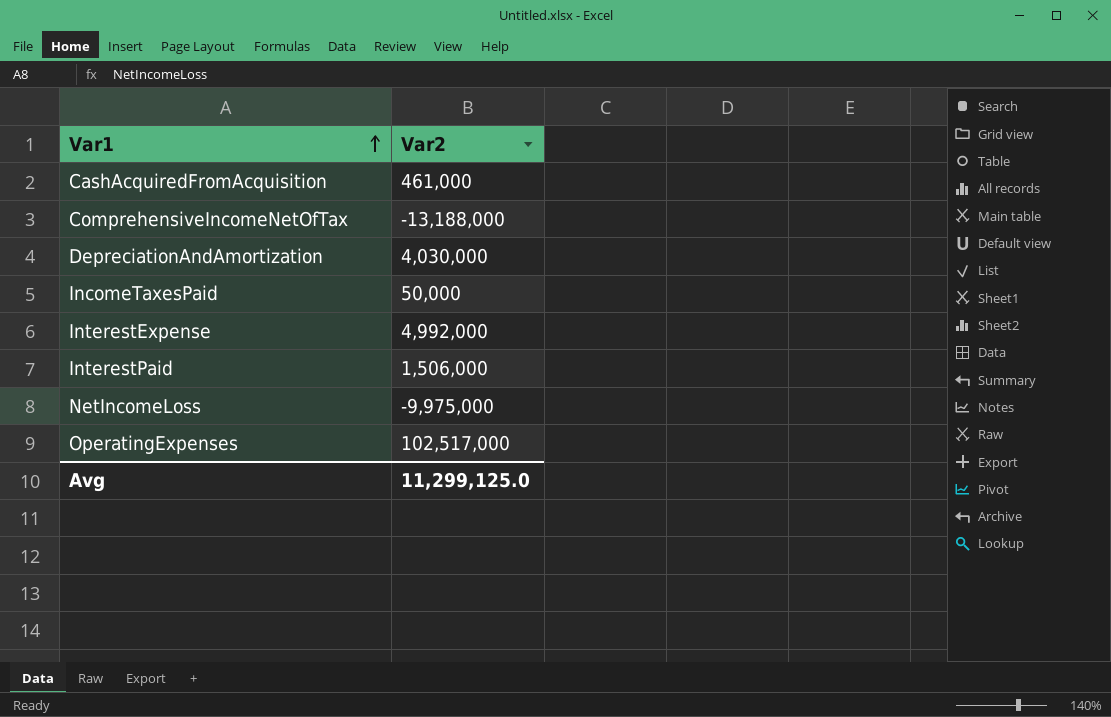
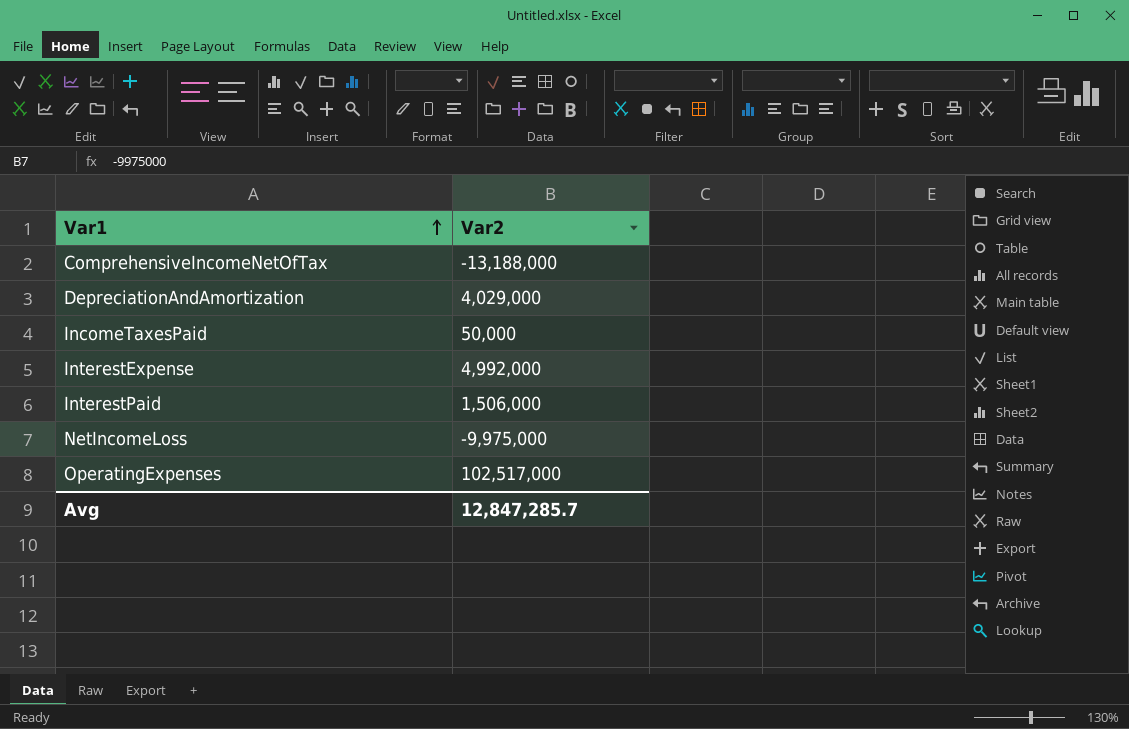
row CashAcquiredFromAcquisition: 461,000 -> none
DepreciationAndAmortization | Var2: 4,030,000 -> 4,029,000
Avg | Var2: 11,299,125.0 -> 12,847,285.7

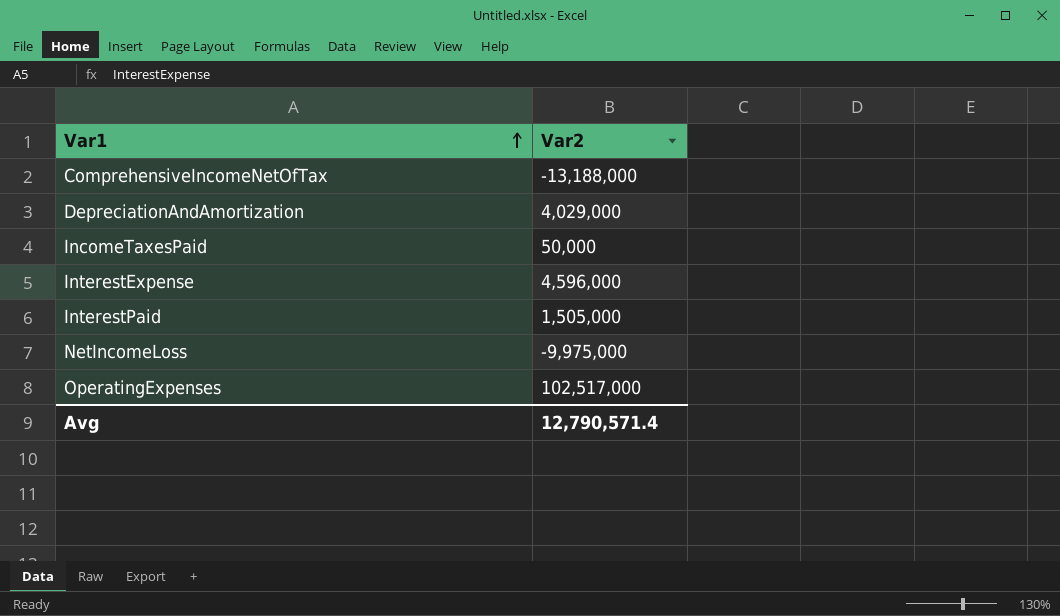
InterestExpense | Var2: 4,992,000 -> 4,596,000
InterestPaid | Var2: 1,506,000 -> 1,505,000
Avg | Var2: 12,847,285.7 -> 12,790,571.4

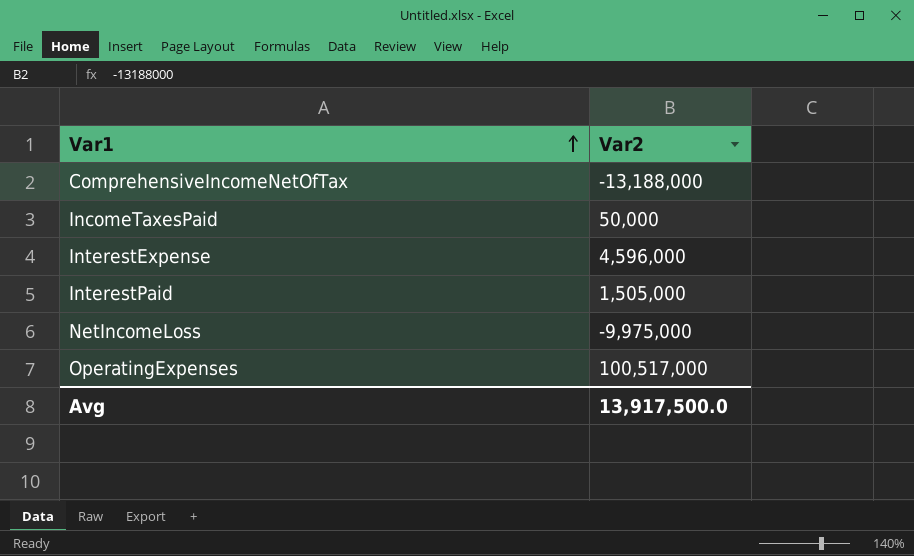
row DepreciationAndAmortization: 4,029,000 -> none
OperatingExpenses | Var2: 102,517,000 -> 100,517,000
Avg | Var2: 12,790,571.4 -> 13,917,500.0

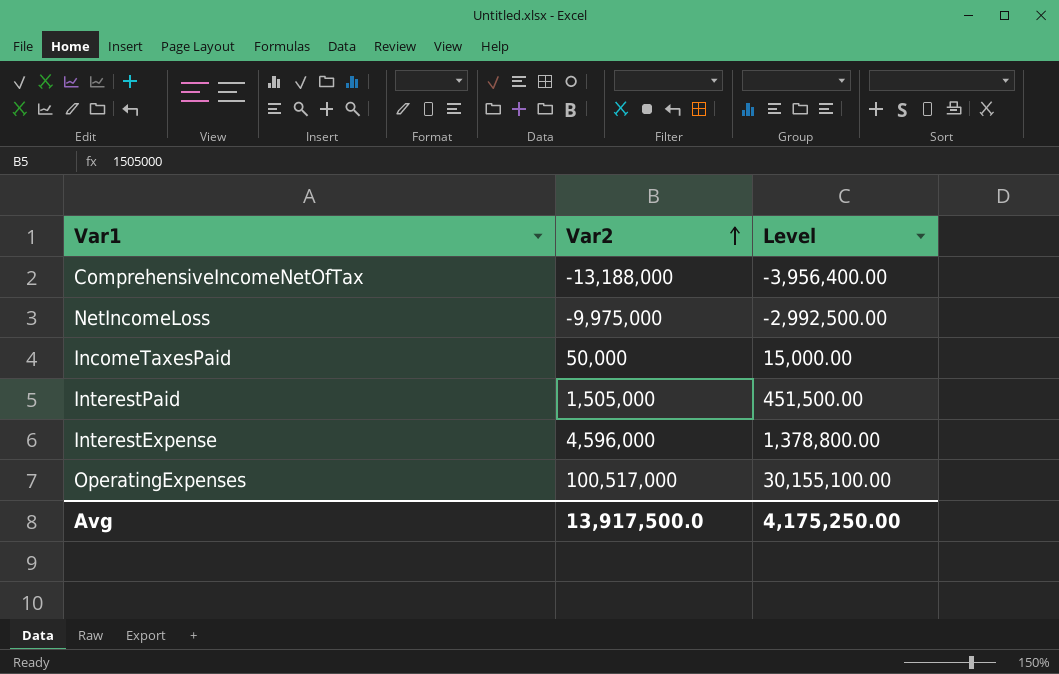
row order: Var1 ascending -> Var2 ascending
column Level | formula: none -> [Var2] * 0.3

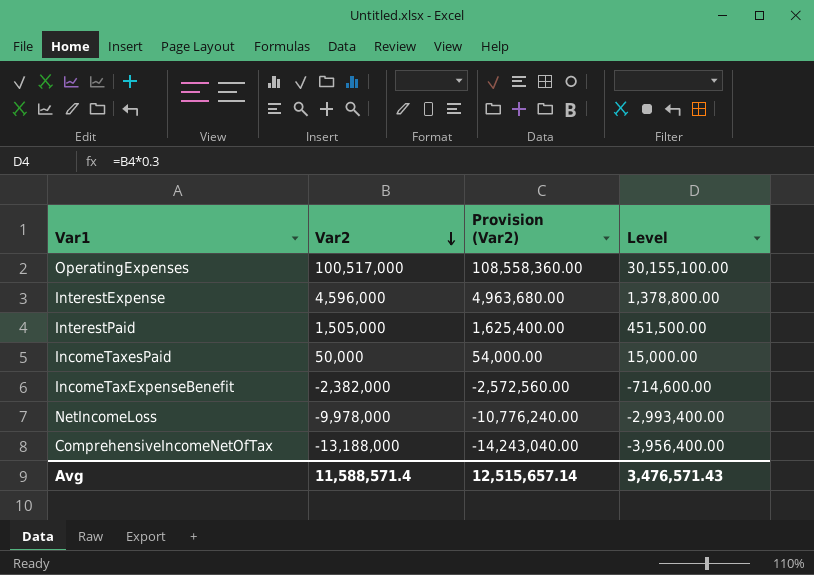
row order: Var2 ascending -> Var2 descending
column Provision (Var2) | formula: none -> [Var2] * 1.08
row IncomeTaxExpenseBenefit: none -> -2,382,000 | -2,572,560.00 | -714,600.00
NetIncomeLoss | Var2: -9,975,000 -> -9,978,000
NetIncomeLoss | Level: -2,992,500.00 -> -2,993,400.00
Avg | Var2: 13,917,500.0 -> 11,588,571.4
Avg | Level: 4,175,250.00 -> 3,476,571.43

